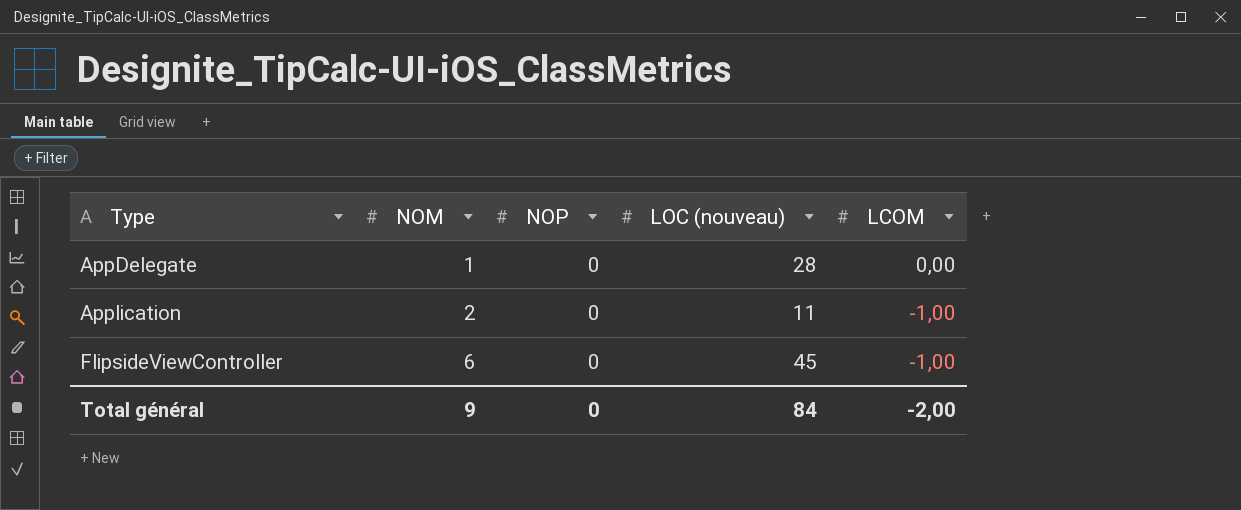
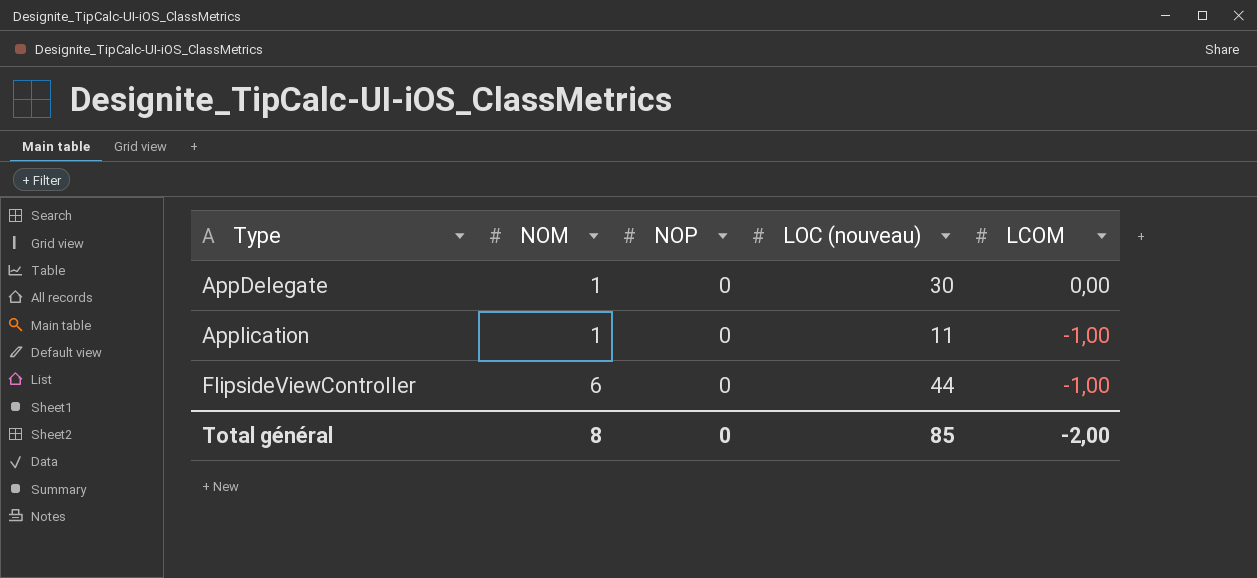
AppDelegate | LOC (nouveau): 28 -> 30
Application | NOM: 2 -> 1
FlipsideViewController | LOC (nouveau): 45 -> 44
Total général | NOM: 9 -> 8
Total général | LOC (nouveau): 84 -> 85

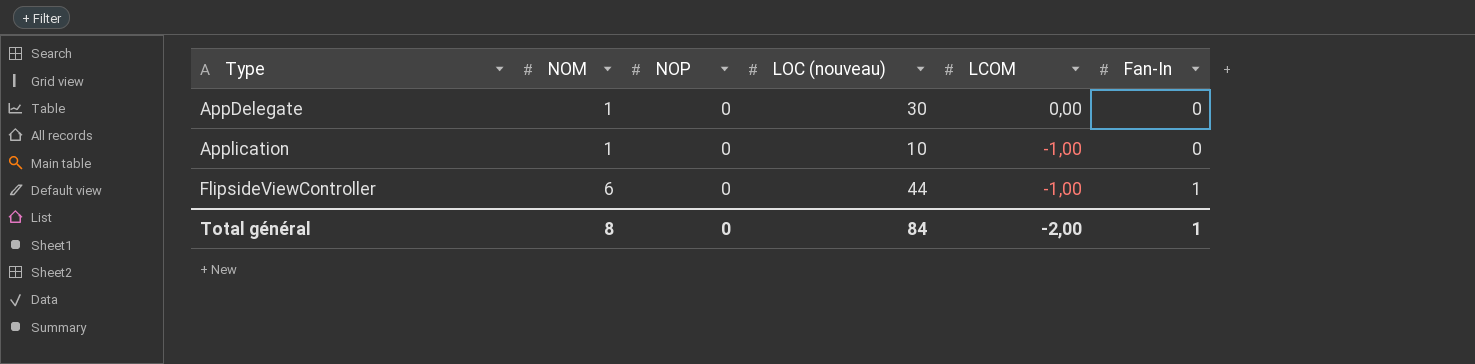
column Fan-In | position: none -> 6
Application | LOC (nouveau): 11 -> 10
Total général | LOC (nouveau): 85 -> 84

